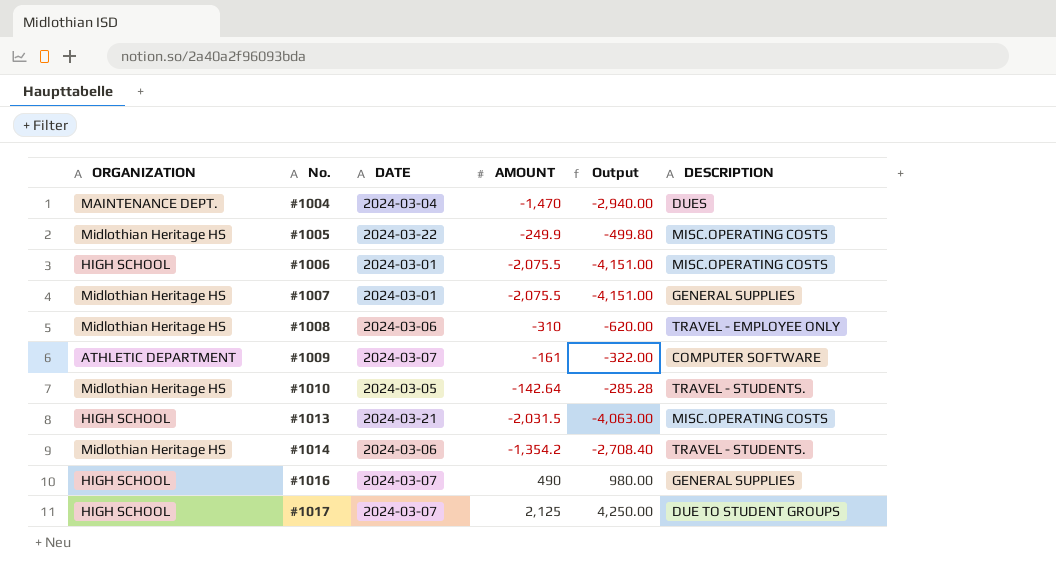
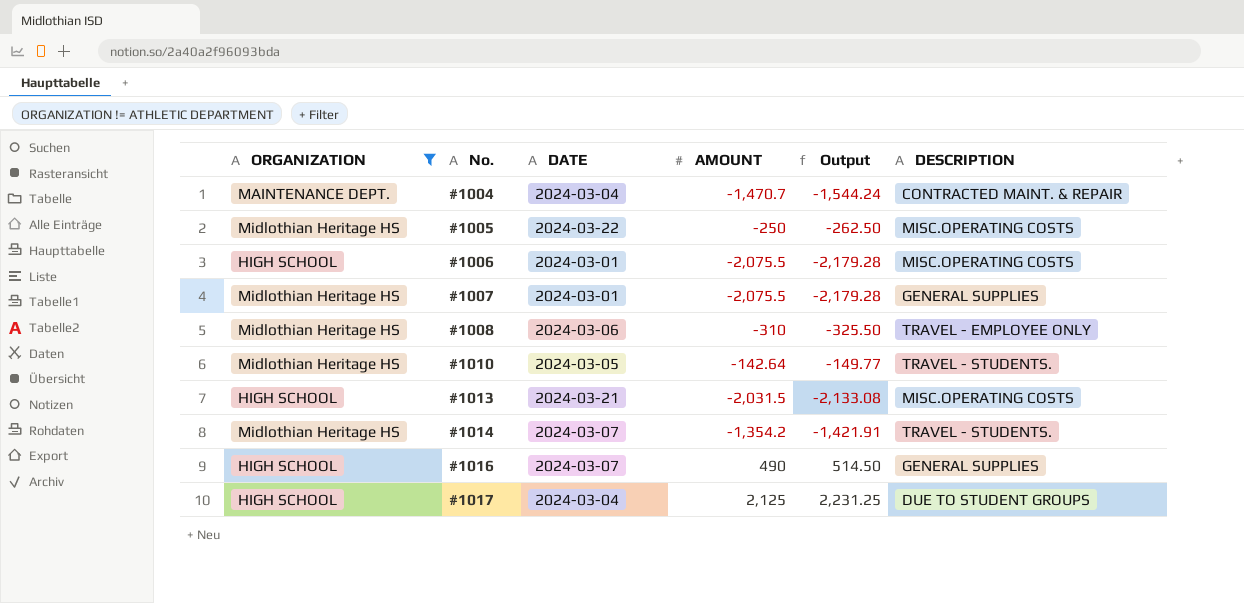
filter: none -> ORGANIZATION != ATHLETIC DEPARTMENT
column Output | formula: [AMOUNT] * 2 -> [AMOUNT] * 1.05
#1004 | AMOUNT: -1,470 -> -1,470.7
#1004 | DESCRIPTION: DUES -> CONTRACTED MAINT. & REPAIR
#1005 | AMOUNT: -249.9 -> -250
#1014 | DATE: 2024-03-06 -> 2024-03-07
#1017 | DATE: 2024-03-07 -> 2024-03-04

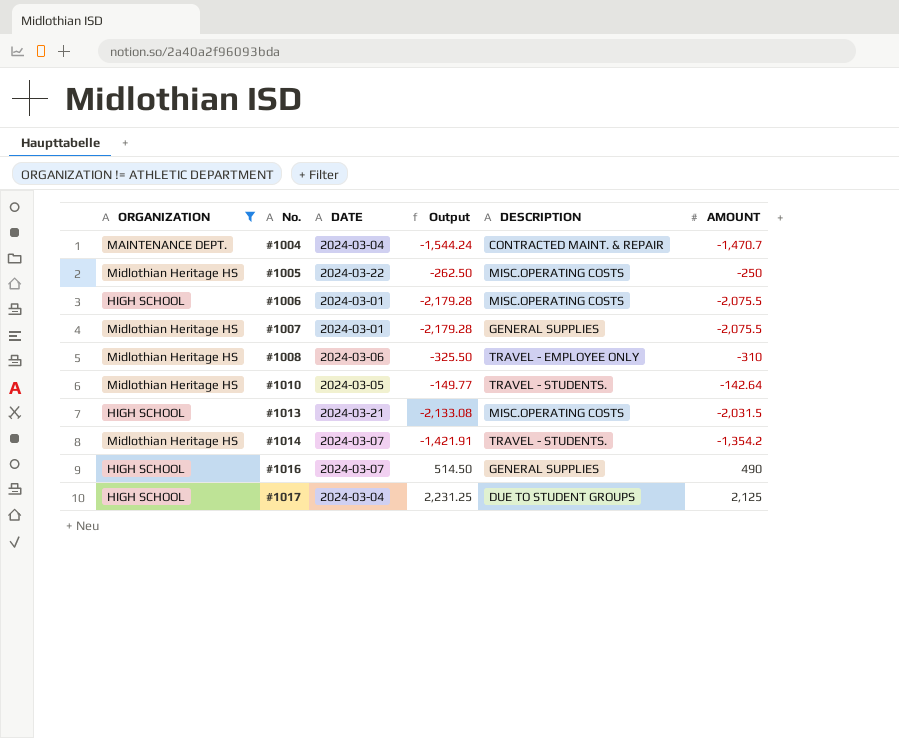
column AMOUNT | position: 4 -> 6

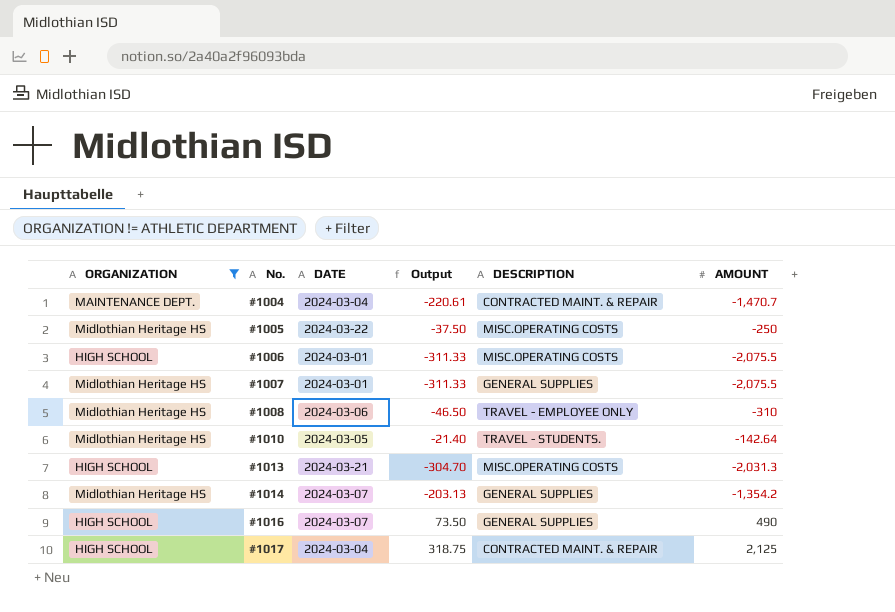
column Output | formula: [AMOUNT] * 1.05 -> [AMOUNT] * 0.15
#1013 | AMOUNT: -2,031.5 -> -2,031.3
#1014 | DESCRIPTION: TRAVEL - STUDENTS. -> GENERAL SUPPLIES
#1017 | DESCRIPTION: DUE TO STUDENT GROUPS -> CONTRACTED MAINT. & REPAIR

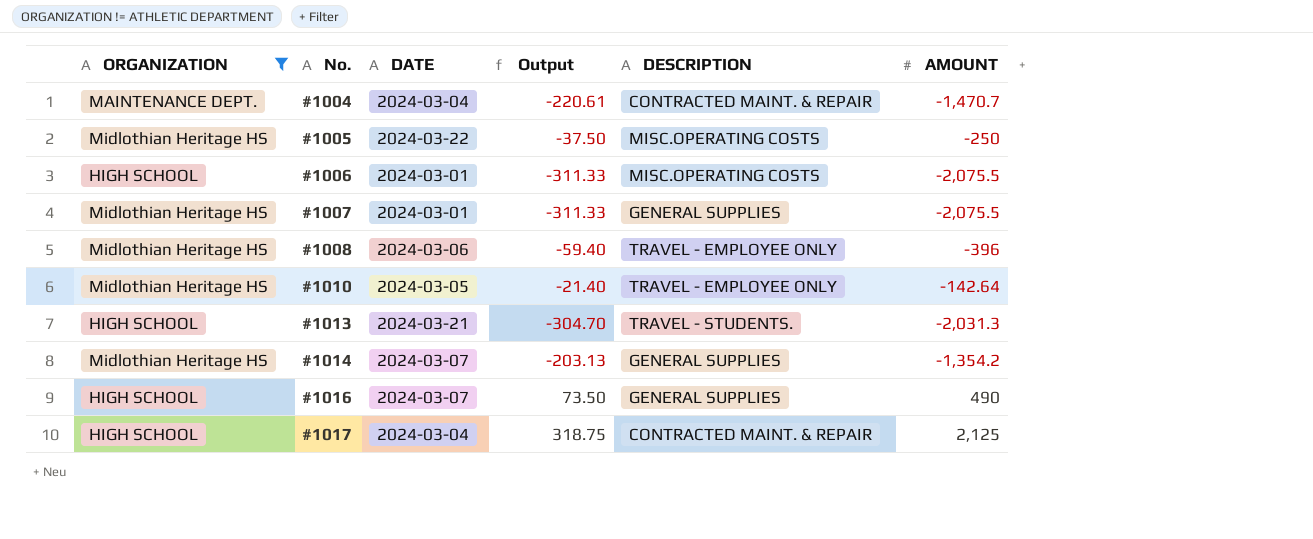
#1008 | Output: -46.50 -> -59.40
#1008 | AMOUNT: -310 -> -396
#1010 | DESCRIPTION: TRAVEL - STUDENTS. -> TRAVEL - EMPLOYEE ONLY
#1013 | DESCRIPTION: MISC.OPERATING COSTS -> TRAVEL - STUDENTS.

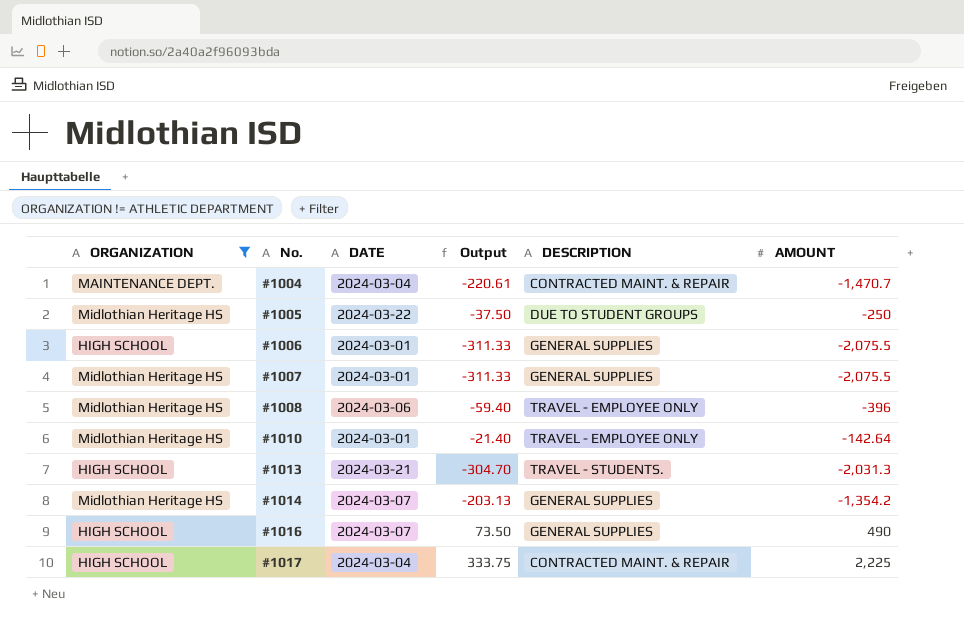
#1005 | DESCRIPTION: MISC.OPERATING COSTS -> DUE TO STUDENT GROUPS
#1006 | DESCRIPTION: MISC.OPERATING COSTS -> GENERAL SUPPLIES
#1010 | DATE: 2024-03-05 -> 2024-03-01
#1017 | Output: 318.75 -> 333.75
#1017 | AMOUNT: 2,125 -> 2,225

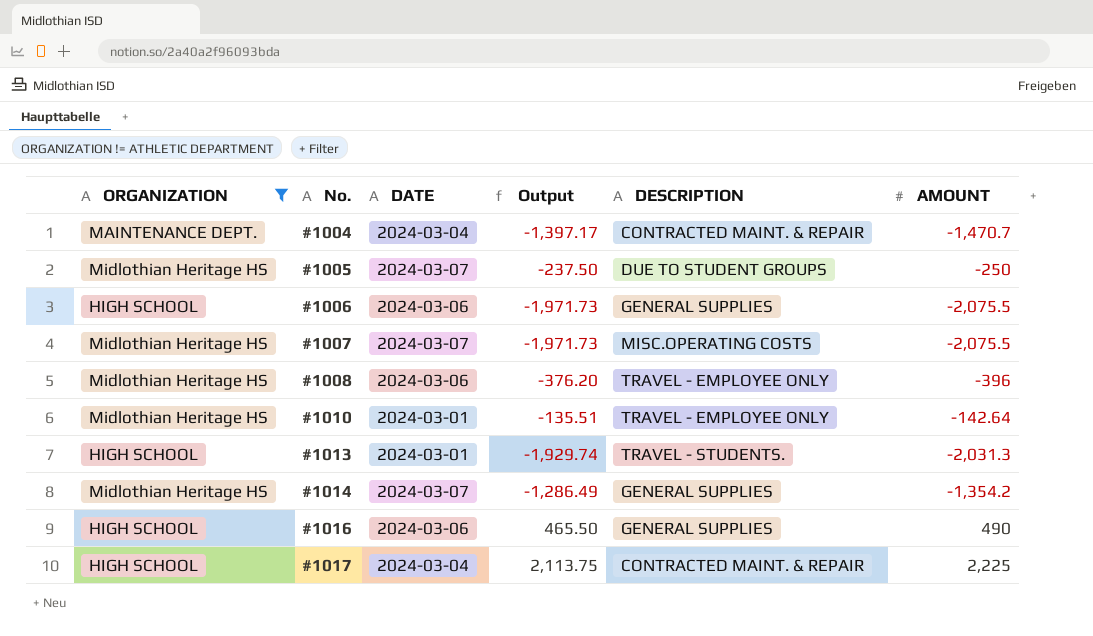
column Output | formula: [AMOUNT] * 0.15 -> [AMOUNT] * 0.95
#1005 | DATE: 2024-03-22 -> 2024-03-07
#1006 | DATE: 2024-03-01 -> 2024-03-06
#1007 | DATE: 2024-03-01 -> 2024-03-07
#1007 | DESCRIPTION: GENERAL SUPPLIES -> MISC.OPERATING COSTS
#1013 | DATE: 2024-03-21 -> 2024-03-01
#1016 | DATE: 2024-03-07 -> 2024-03-06

